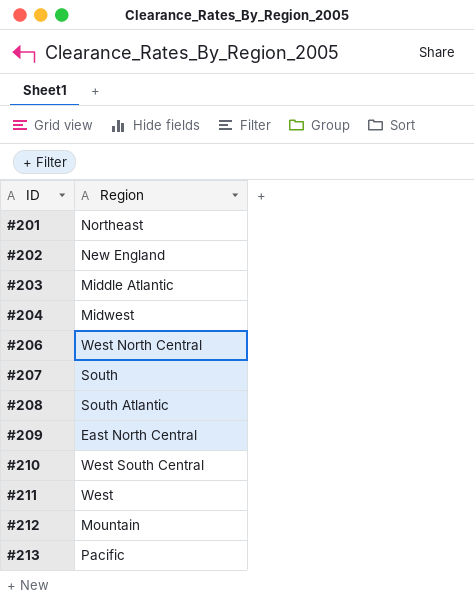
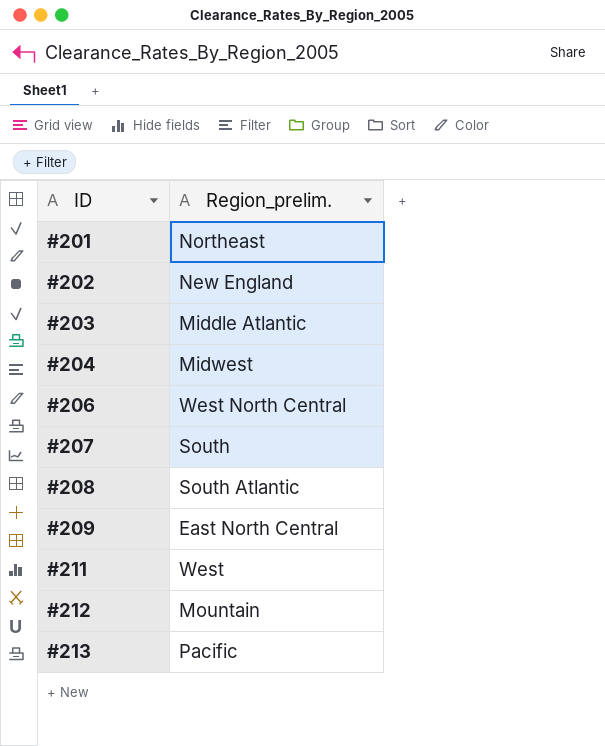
column name: Region -> Region_prelim.
row #210: West South Central -> none

